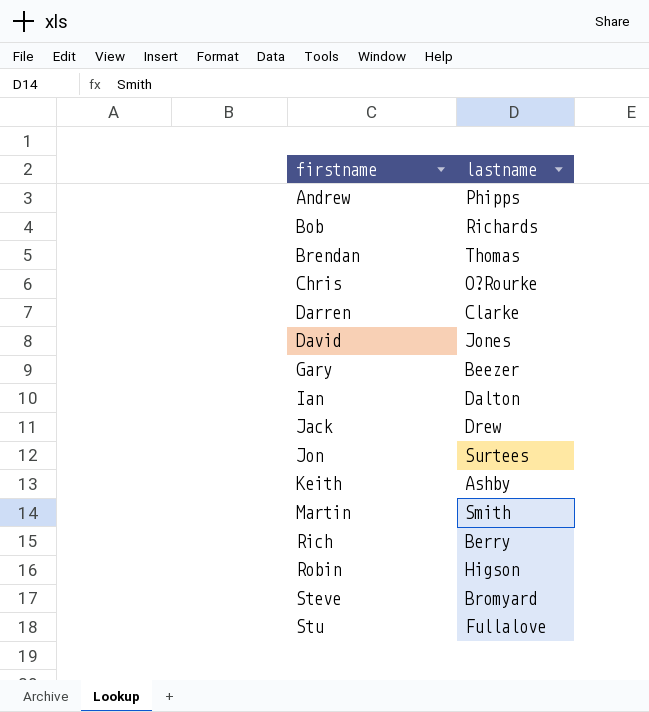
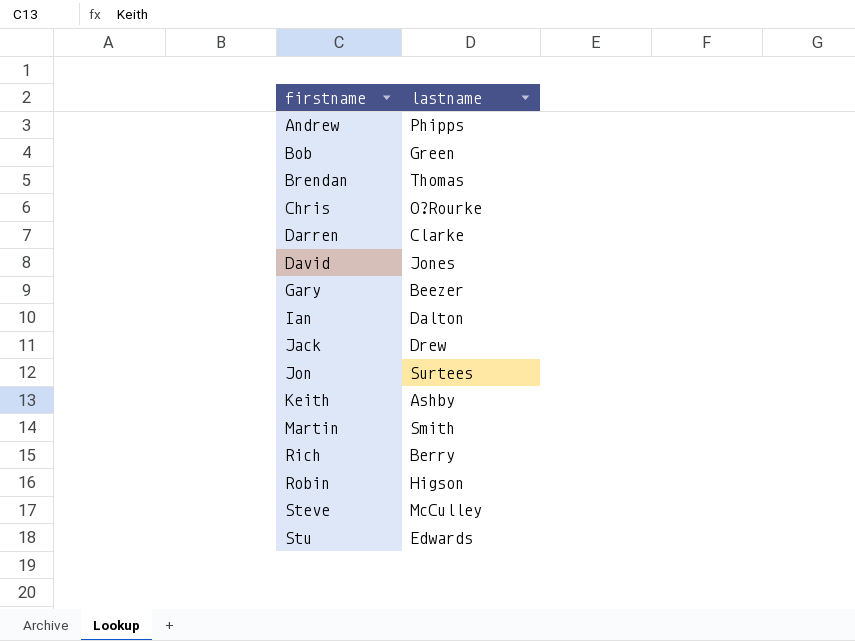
Bob | lastname: Richards -> Green
Steve | lastname: Bromyard -> McCulley
Stu | lastname: Fullalove -> Edwards

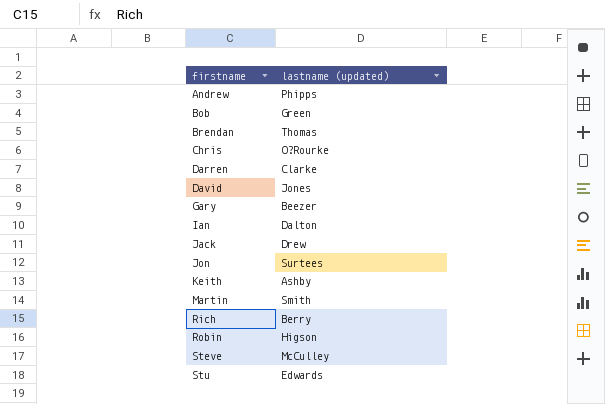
column name: lastname -> lastname (updated)

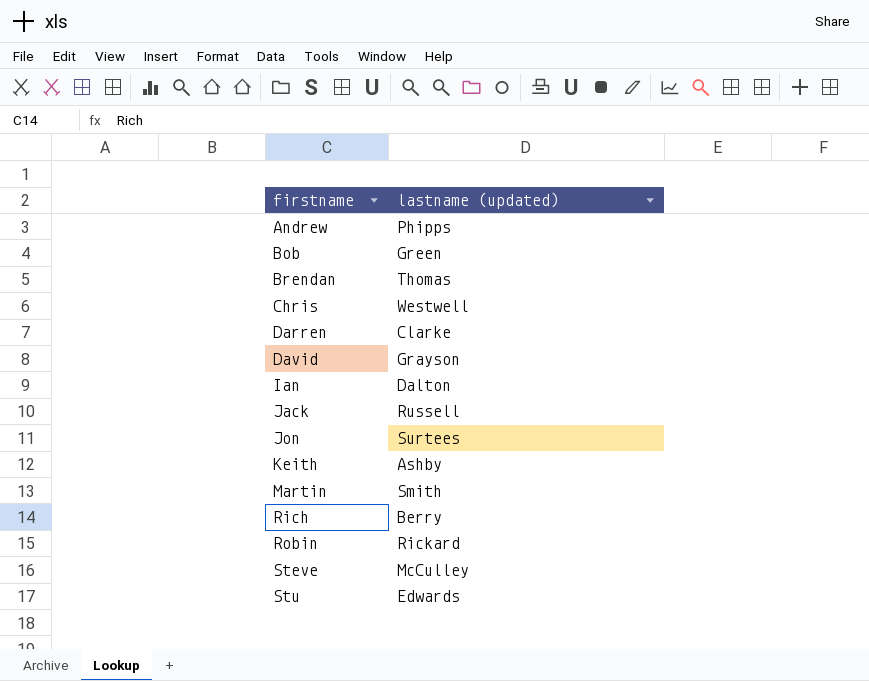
row Gary: Beezer -> none
Chris | lastname (updated): O?Rourke -> Westwell
David | lastname (updated): Jones -> Grayson
Jack | lastname (updated): Drew -> Russell
Robin | lastname (updated): Higson -> Rickard

